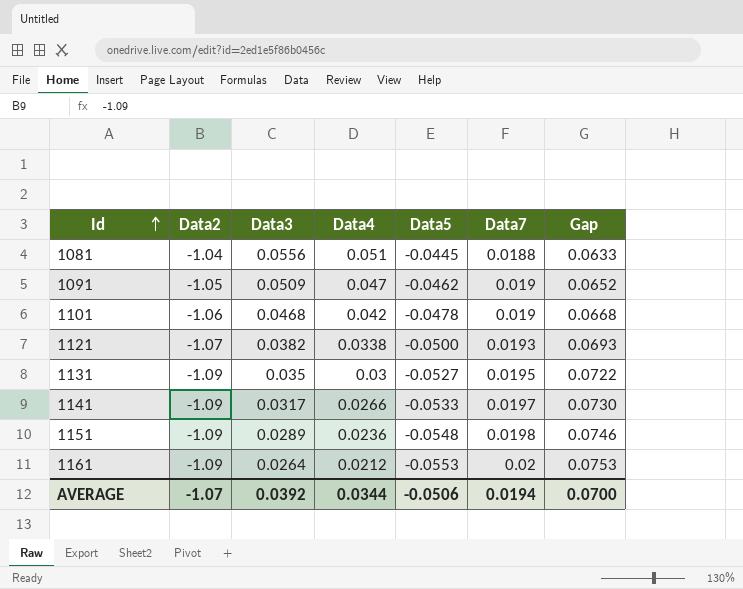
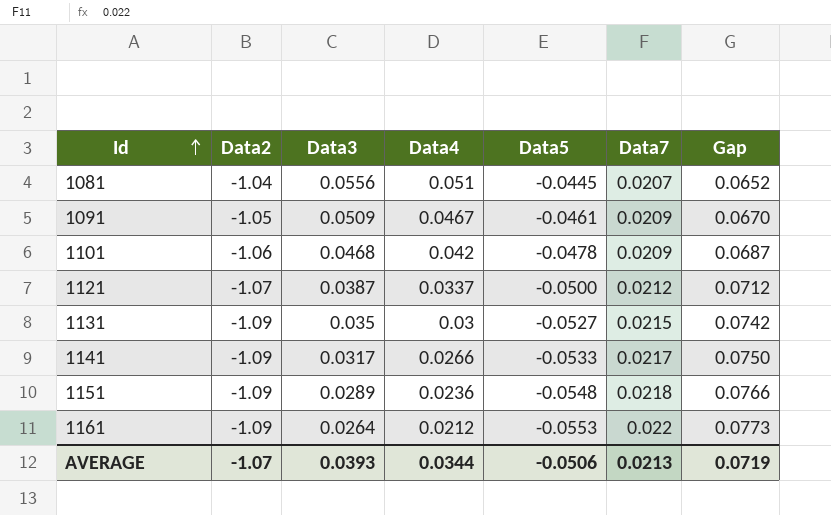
1081 | Data7: 0.0188 -> 0.0207
1081 | Gap: 0.0633 -> 0.0652
1091 | Data4: 0.047 -> 0.0467
1091 | Data5: -0.0462 -> -0.0461
1091 | Data7: 0.019 -> 0.0209
1091 | Gap: 0.0652 -> 0.0670
1101 | Data7: 0.019 -> 0.0209
1101 | Gap: 0.0668 -> 0.0687
1121 | Data3: 0.0382 -> 0.0387
1121 | Data4: 0.0338 -> 0.0337
1121 | Data7: 0.0193 -> 0.0212
1121 | Gap: 0.0693 -> 0.0712
1131 | Data7: 0.0195 -> 0.0215
1131 | Gap: 0.0722 -> 0.0742
1141 | Data7: 0.0197 -> 0.0217
1141 | Gap: 0.0730 -> 0.0750
1151 | Data7: 0.0198 -> 0.0218
1151 | Gap: 0.0746 -> 0.0766
1161 | Data7: 0.02 -> 0.022
1161 | Gap: 0.0753 -> 0.0773
AVERAGE | Data3: 0.0392 -> 0.0393
AVERAGE | Data7: 0.0194 -> 0.0213
AVERAGE | Gap: 0.0700 -> 0.0719

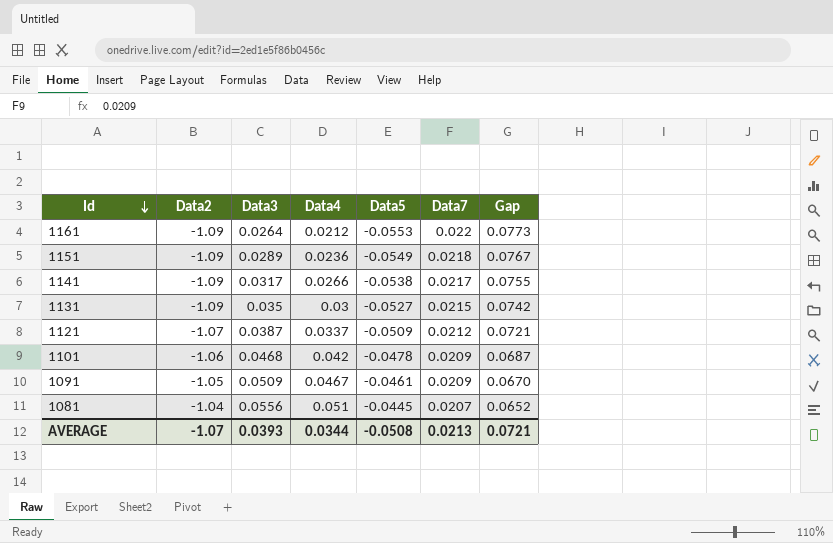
row order: Id ascending -> Id descending
1151 | Data5: -0.0548 -> -0.0549
1151 | Gap: 0.0766 -> 0.0767
1141 | Data5: -0.0533 -> -0.0538
1141 | Gap: 0.0750 -> 0.0755
1121 | Data5: -0.0500 -> -0.0509
1121 | Gap: 0.0712 -> 0.0721
AVERAGE | Data5: -0.0506 -> -0.0508
AVERAGE | Gap: 0.0719 -> 0.0721

